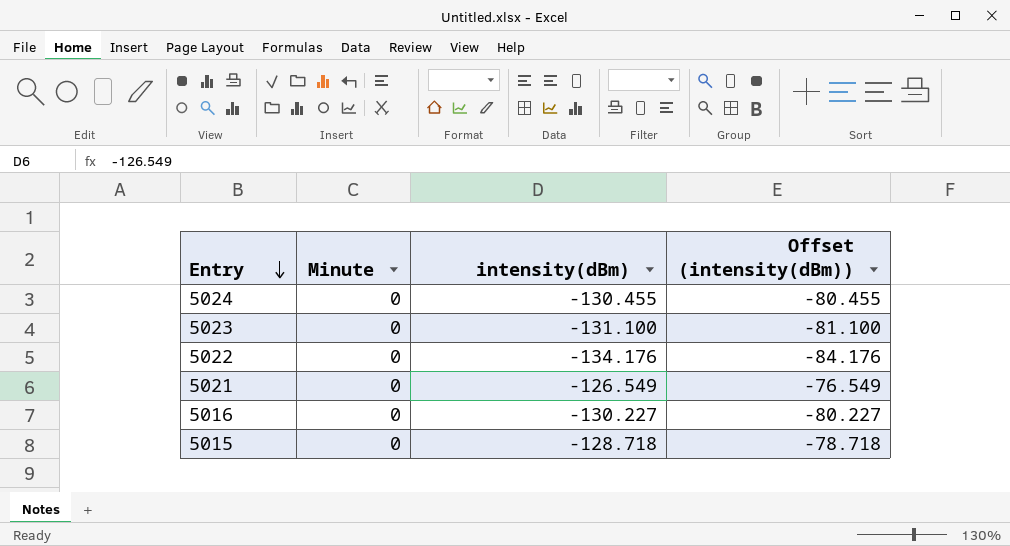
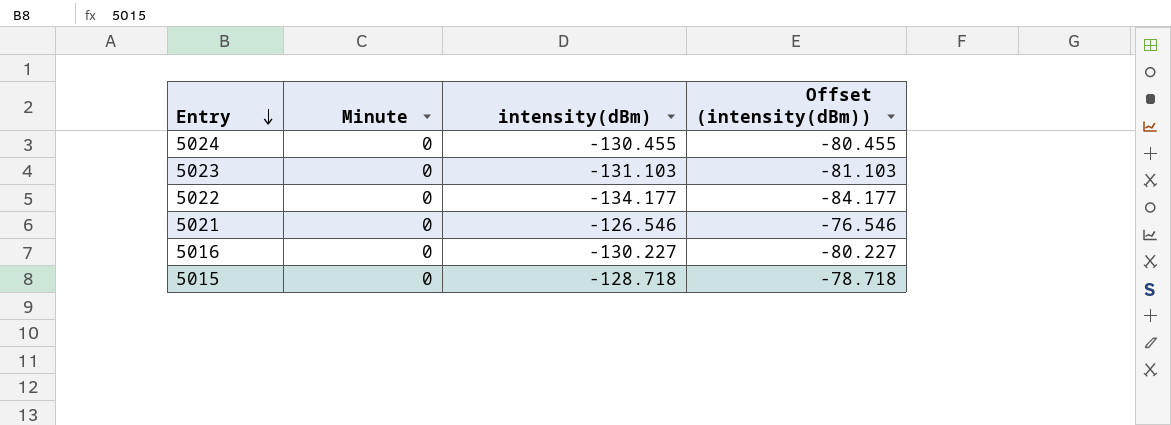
5023 | intensity(dBm): -131.100 -> -131.103
5023 | Offset (intensity(dBm)): -81.100 -> -81.103
5022 | intensity(dBm): -134.176 -> -134.177
5022 | Offset (intensity(dBm)): -84.176 -> -84.177
5021 | intensity(dBm): -126.549 -> -126.546
5021 | Offset (intensity(dBm)): -76.549 -> -76.546

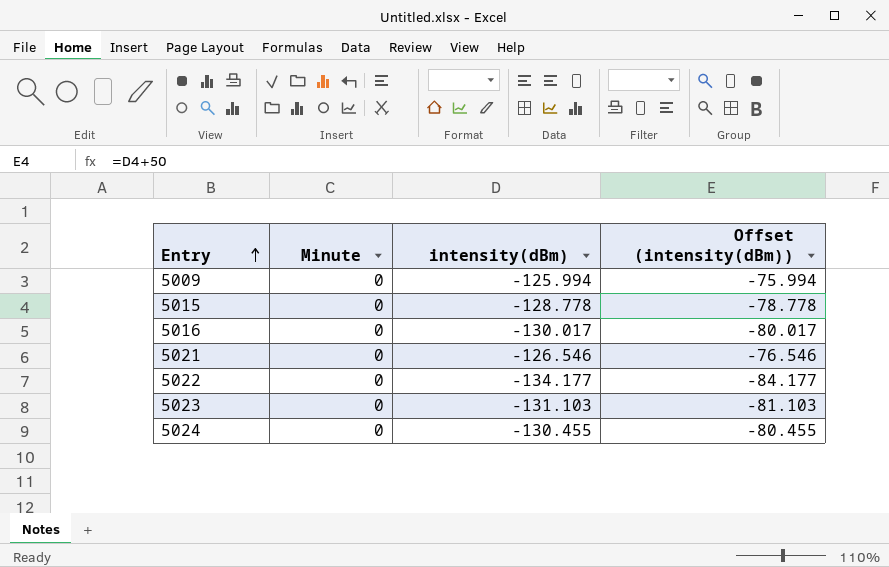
row order: Entry descending -> Entry ascending
row 5009: none -> 0 | -125.994 | -75.994
5015 | intensity(dBm): -128.718 -> -128.778
5015 | Offset (intensity(dBm)): -78.718 -> -78.778
5016 | intensity(dBm): -130.227 -> -130.017
5016 | Offset (intensity(dBm)): -80.227 -> -80.017

